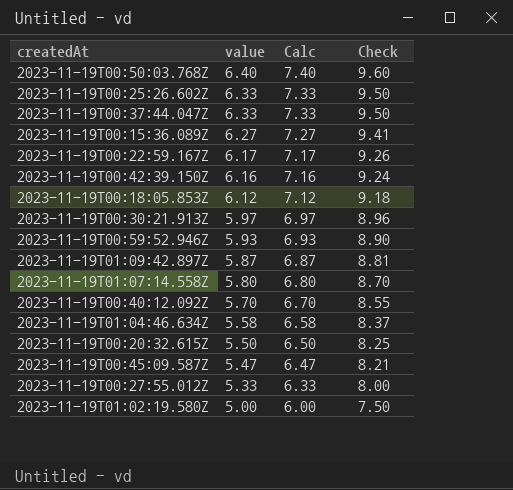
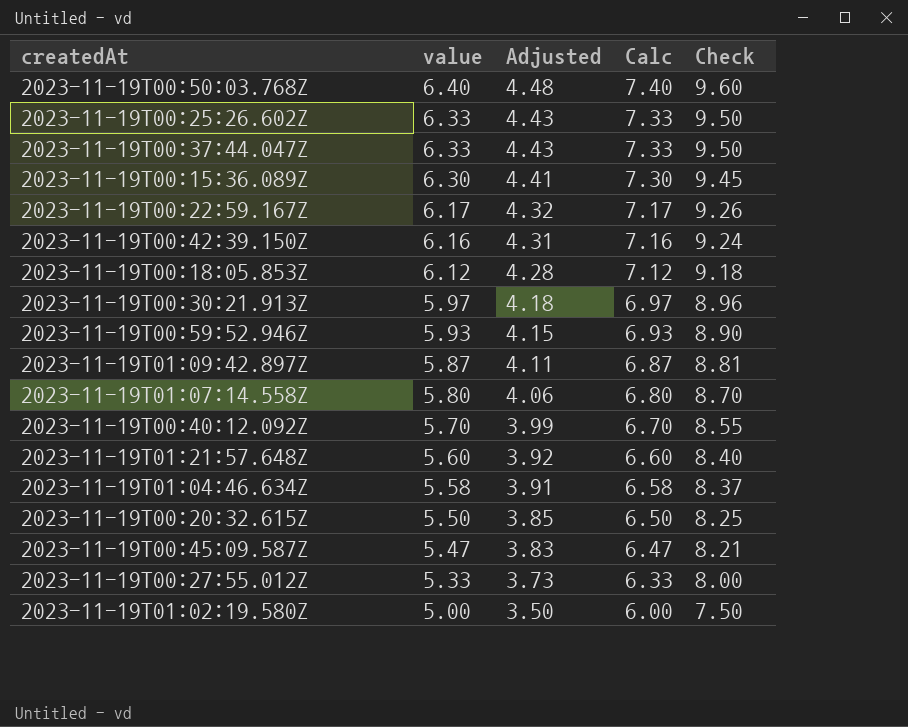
column Adjusted | formula: none -> [value] * 0.7
2023-11-19T00:15:36.089Z | value: 6.27 -> 6.30
2023-11-19T00:15:36.089Z | Calc: 7.27 -> 7.30
2023-11-19T00:15:36.089Z | Check: 9.41 -> 9.45
row 2023-11-19T01:21:57.648Z: none -> 5.60 | 3.92 | 6.60 | 8.40

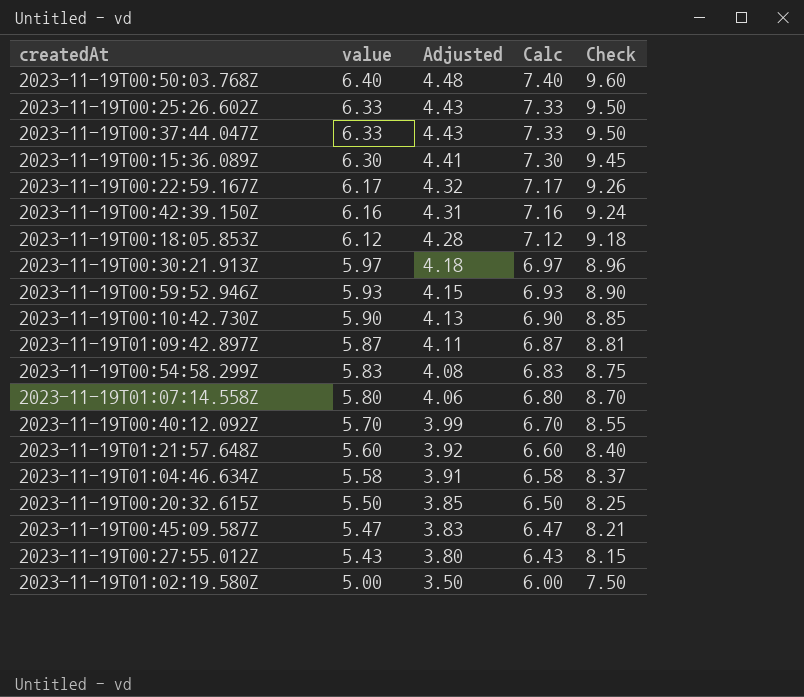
row 2023-11-19T00:10:42.730Z: none -> 5.90 | 4.13 | 6.90 | 8.85
row 2023-11-19T00:54:58.299Z: none -> 5.83 | 4.08 | 6.83 | 8.75
2023-11-19T00:27:55.012Z | value: 5.33 -> 5.43
2023-11-19T00:27:55.012Z | Adjusted: 3.73 -> 3.80
2023-11-19T00:27:55.012Z | Calc: 6.33 -> 6.43
2023-11-19T00:27:55.012Z | Check: 8.00 -> 8.15

